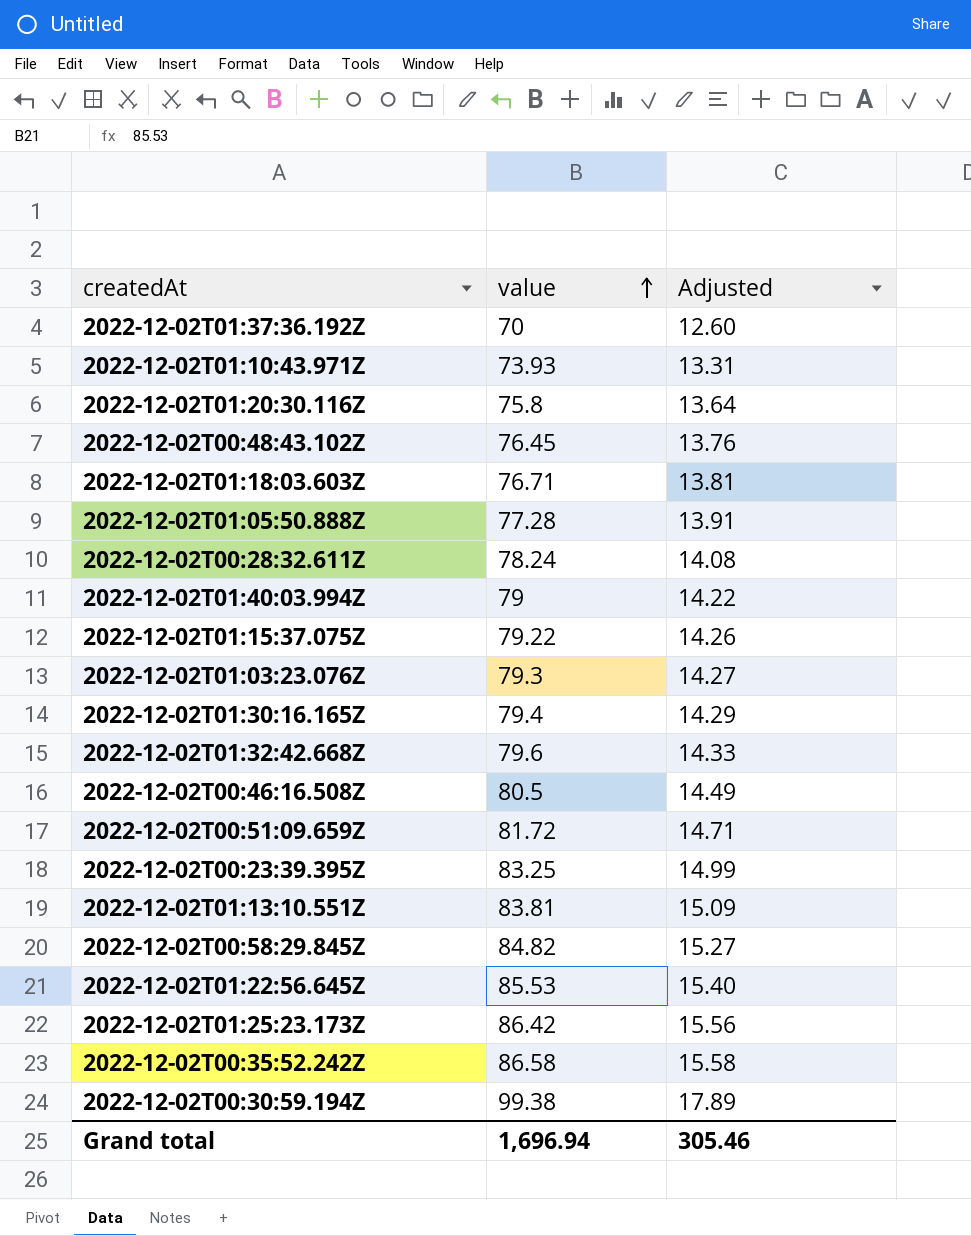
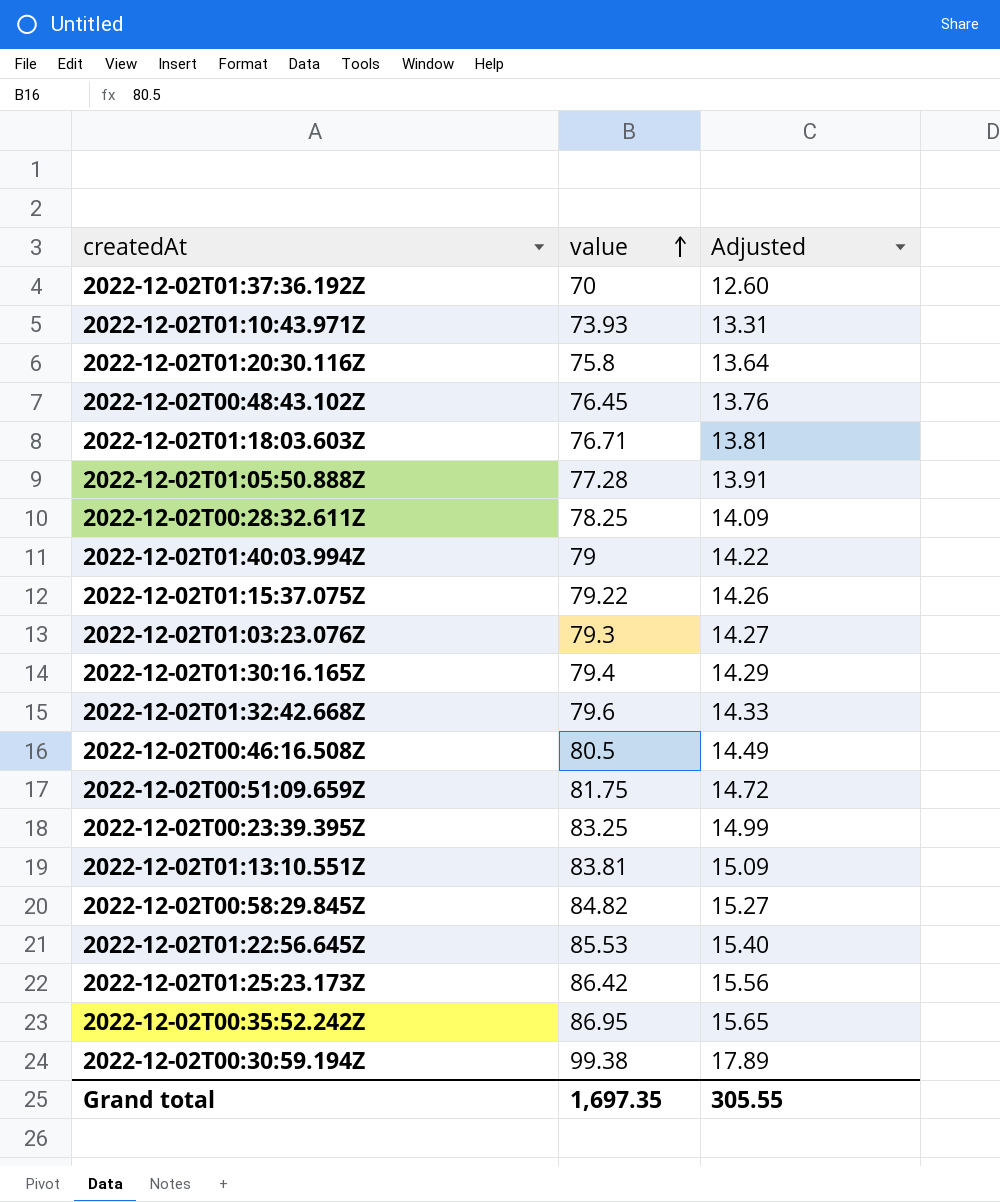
2022-12-02T00:28:32.611Z | value: 78.24 -> 78.25
2022-12-02T00:28:32.611Z | Adjusted: 14.08 -> 14.09
2022-12-02T00:51:09.659Z | value: 81.72 -> 81.75
2022-12-02T00:51:09.659Z | Adjusted: 14.71 -> 14.72
2022-12-02T00:35:52.242Z | value: 86.58 -> 86.95
2022-12-02T00:35:52.242Z | Adjusted: 15.58 -> 15.65
Grand total | value: 1,696.94 -> 1,697.35
Grand total | Adjusted: 305.46 -> 305.55

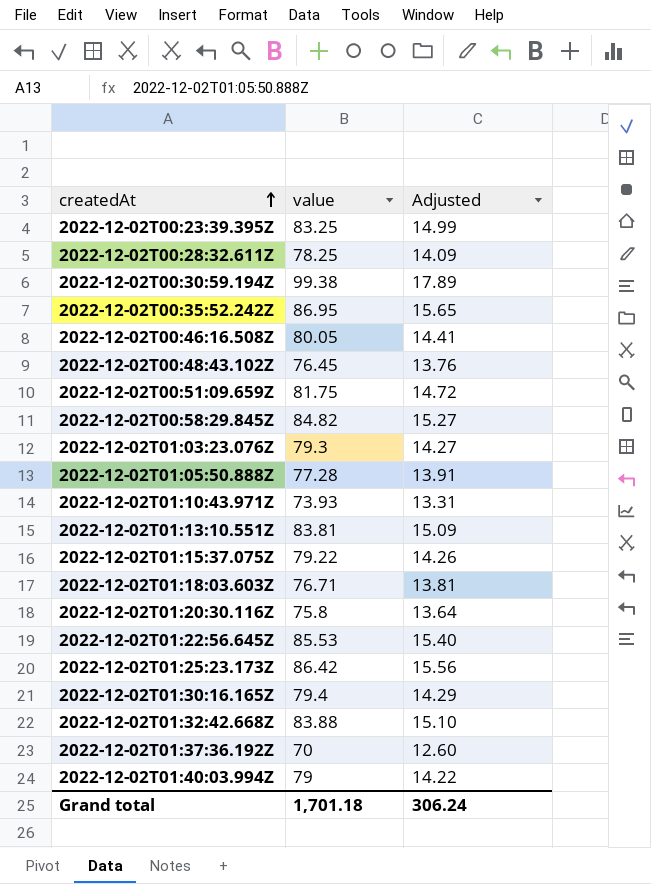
row order: value ascending -> createdAt ascending
2022-12-02T00:46:16.508Z | value: 80.5 -> 80.05
2022-12-02T00:46:16.508Z | Adjusted: 14.49 -> 14.41
2022-12-02T01:32:42.668Z | value: 79.6 -> 83.88
2022-12-02T01:32:42.668Z | Adjusted: 14.33 -> 15.10
Grand total | value: 1,697.35 -> 1,701.18
Grand total | Adjusted: 305.55 -> 306.24

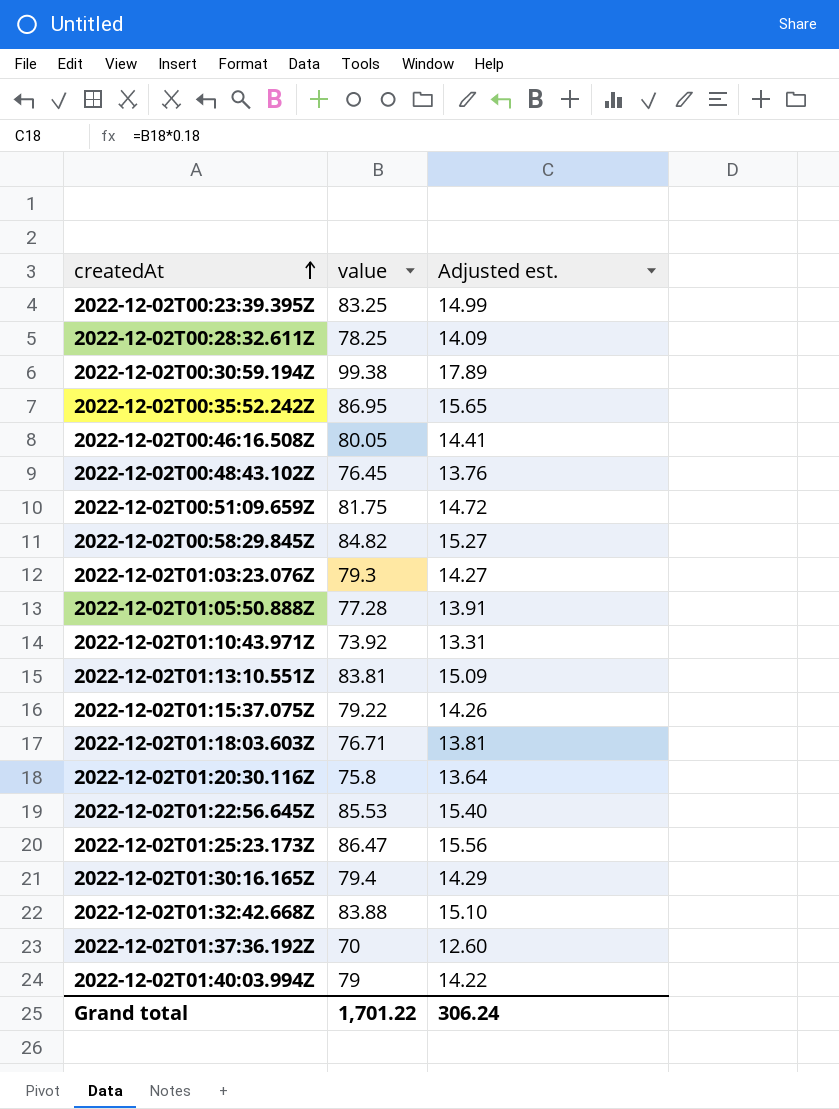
column name: Adjusted -> Adjusted est.
2022-12-02T01:10:43.971Z | value: 73.93 -> 73.92
2022-12-02T01:25:23.173Z | value: 86.42 -> 86.47
Grand total | value: 1,701.18 -> 1,701.22

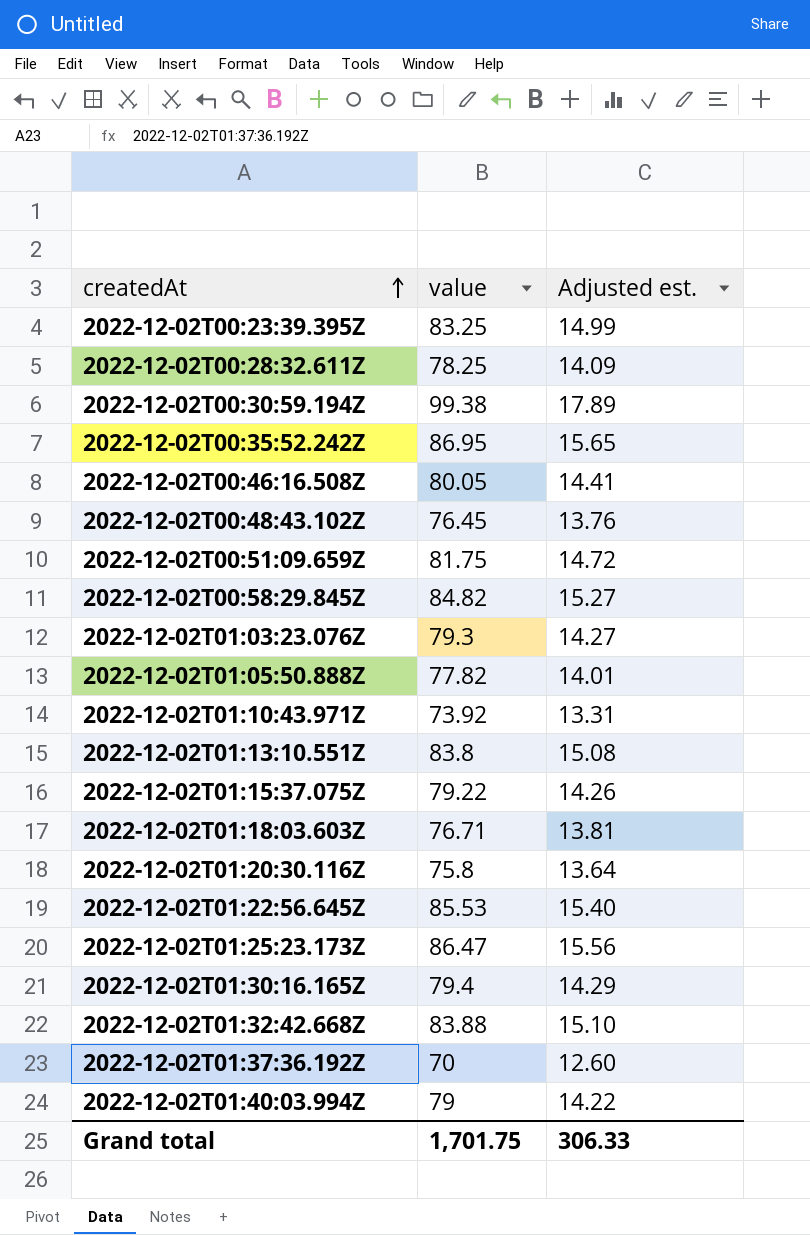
2022-12-02T01:05:50.888Z | value: 77.28 -> 77.82
2022-12-02T01:05:50.888Z | Adjusted est.: 13.91 -> 14.01
2022-12-02T01:13:10.551Z | value: 83.81 -> 83.8
2022-12-02T01:13:10.551Z | Adjusted est.: 15.09 -> 15.08
Grand total | value: 1,701.22 -> 1,701.75
Grand total | Adjusted est.: 306.24 -> 306.33

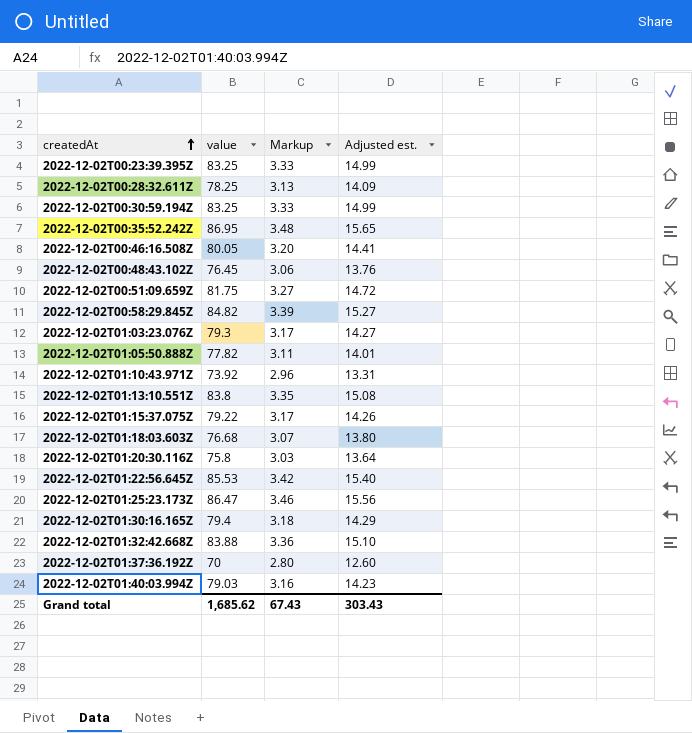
column Markup | formula: none -> [value] * 0.04
2022-12-02T00:30:59.194Z | value: 99.38 -> 83.25
2022-12-02T00:30:59.194Z | Adjusted est.: 17.89 -> 14.99
2022-12-02T01:18:03.603Z | value: 76.71 -> 76.68
2022-12-02T01:18:03.603Z | Adjusted est.: 13.81 -> 13.80
2022-12-02T01:40:03.994Z | value: 79 -> 79.03
2022-12-02T01:40:03.994Z | Adjusted est.: 14.22 -> 14.23
Grand total | value: 1,701.75 -> 1,685.62
Grand total | Adjusted est.: 306.33 -> 303.43

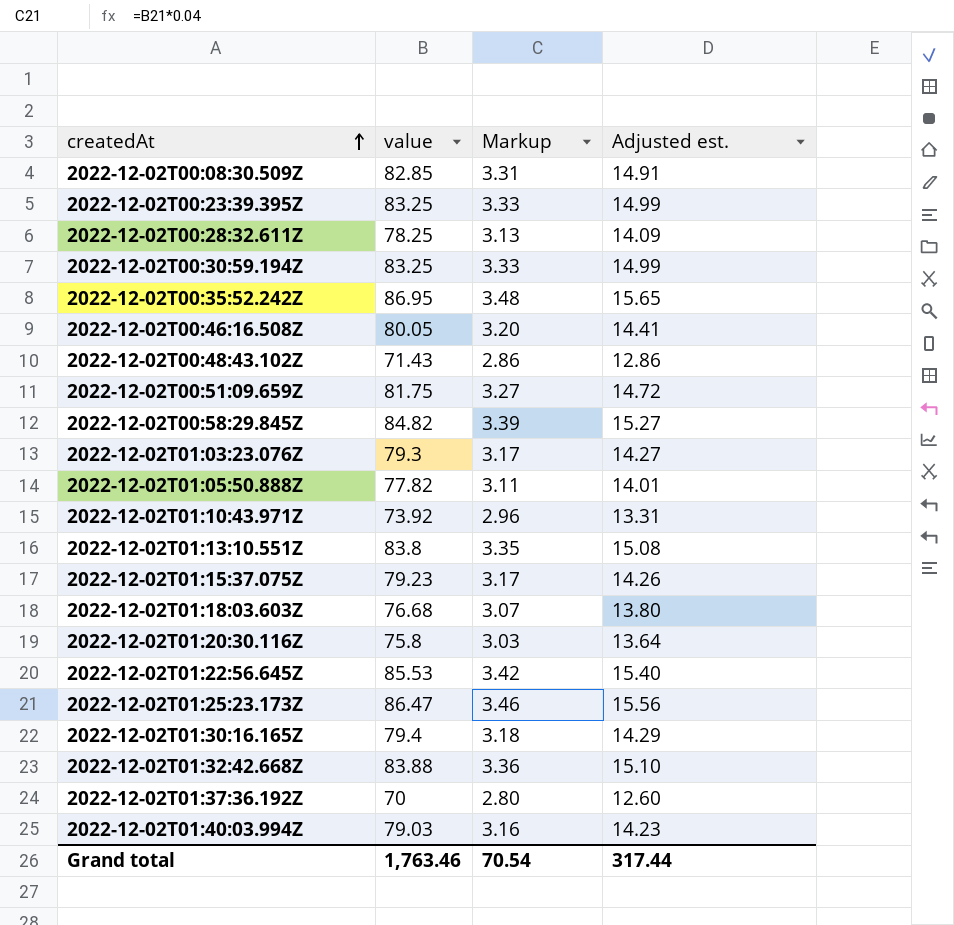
row 2022-12-02T00:08:30.509Z: none -> 82.85 | 3.31 | 14.91
2022-12-02T00:48:43.102Z | value: 76.45 -> 71.43
2022-12-02T00:48:43.102Z | Markup: 3.06 -> 2.86
2022-12-02T00:48:43.102Z | Adjusted est.: 13.76 -> 12.86
2022-12-02T01:15:37.075Z | value: 79.22 -> 79.23
Grand total | value: 1,685.62 -> 1,763.46
Grand total | Markup: 67.43 -> 70.54
Grand total | Adjusted est.: 303.43 -> 317.44

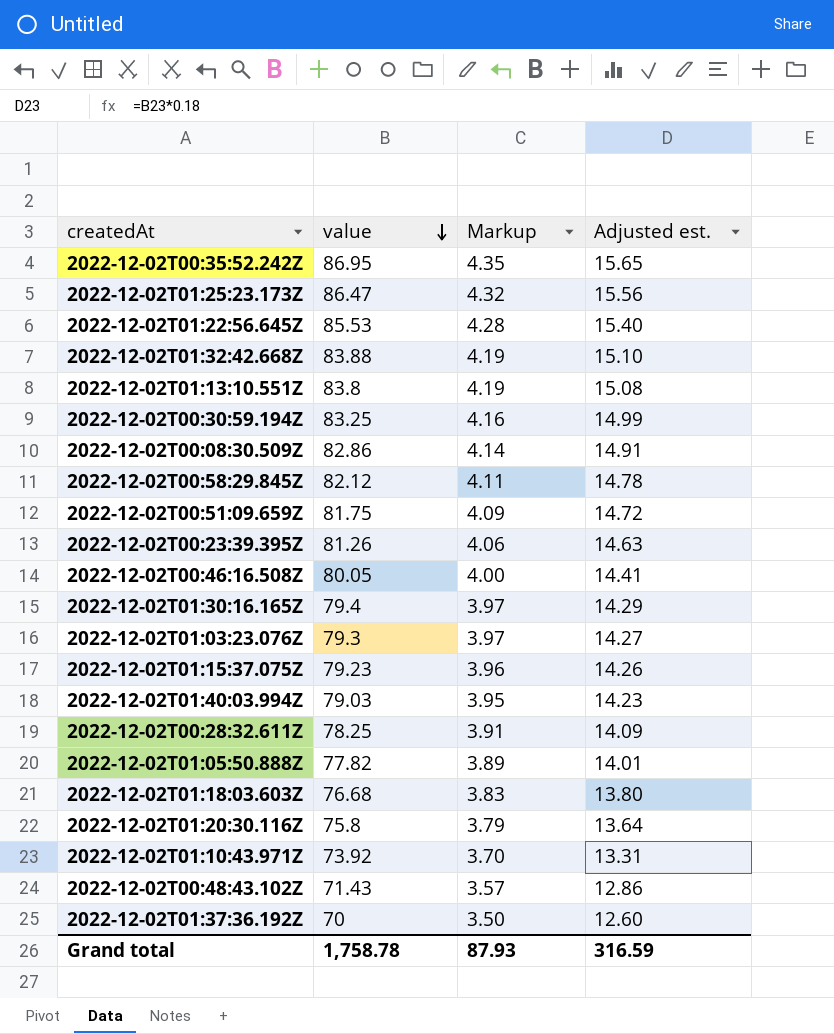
row order: createdAt ascending -> value descending
column Markup | formula: [value] * 0.04 -> [value] * 0.05
2022-12-02T00:08:30.509Z | value: 82.85 -> 82.86
2022-12-02T00:58:29.845Z | value: 84.82 -> 82.12
2022-12-02T00:58:29.845Z | Adjusted est.: 15.27 -> 14.78
2022-12-02T00:23:39.395Z | value: 83.25 -> 81.26
2022-12-02T00:23:39.395Z | Adjusted est.: 14.99 -> 14.63
Grand total | value: 1,763.46 -> 1,758.78
Grand total | Markup: 70.54 -> 87.93
Grand total | Adjusted est.: 317.44 -> 316.59

